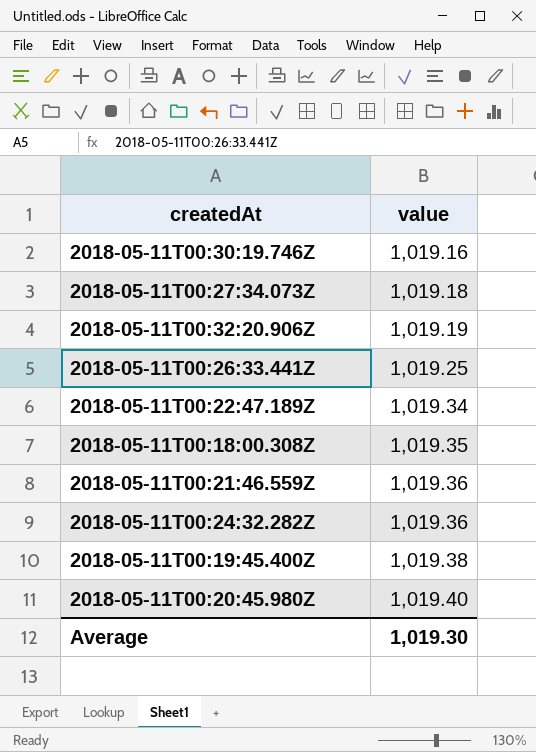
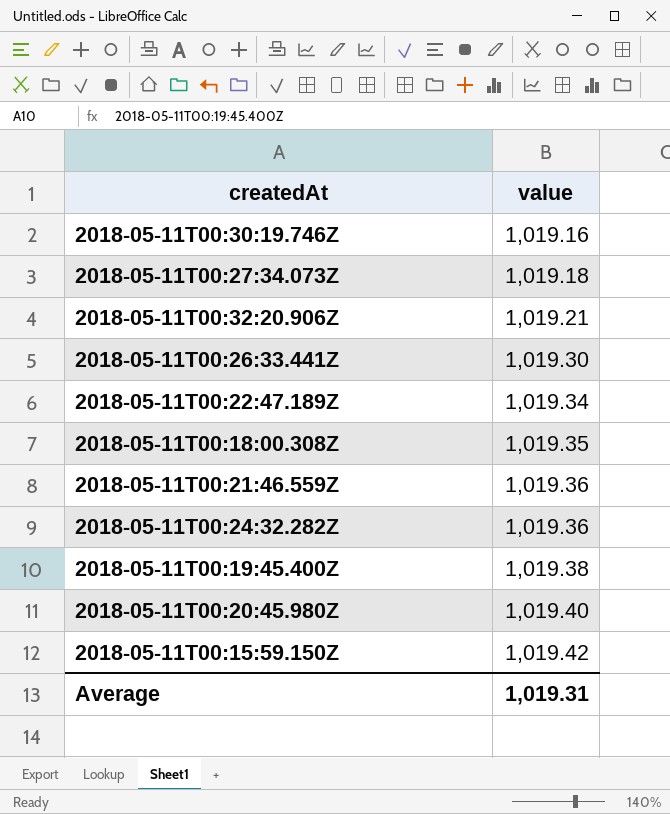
2018-05-11T00:32:20.906Z | value: 1,019.19 -> 1,019.21
2018-05-11T00:26:33.441Z | value: 1,019.25 -> 1,019.30
row 2018-05-11T00:15:59.150Z: none -> 1,019.42
Average | value: 1,019.30 -> 1,019.31

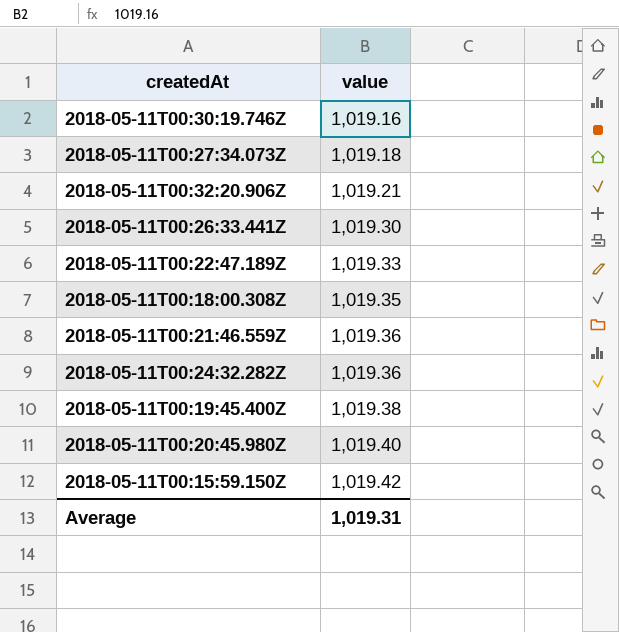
2018-05-11T00:22:47.189Z | value: 1,019.34 -> 1,019.33

